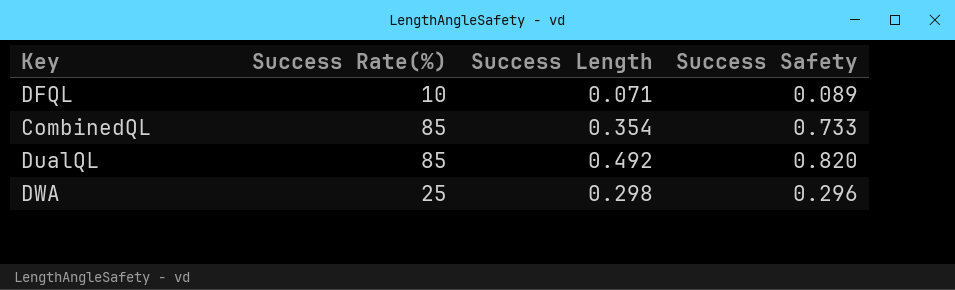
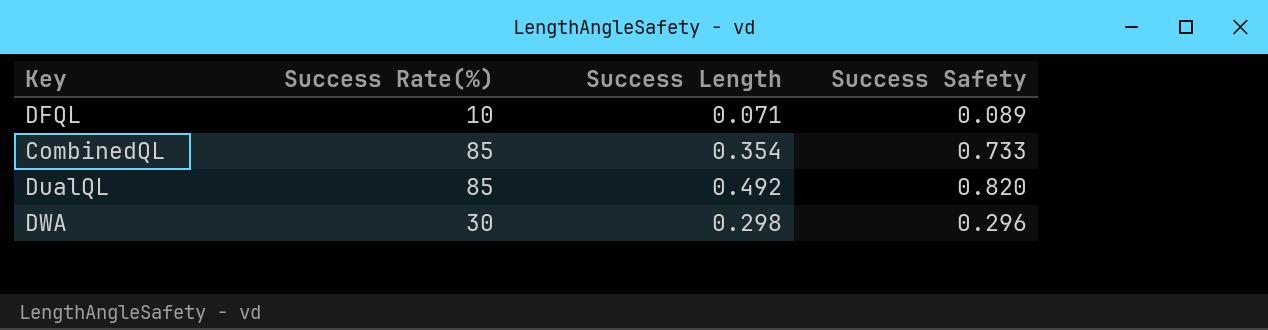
DWA | Success Rate(%): 25 -> 30

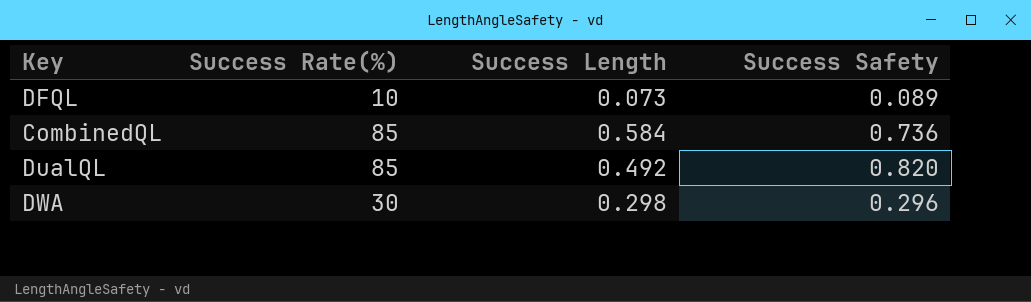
DFQL | Success Length: 0.071 -> 0.073
CombinedQL | Success Length: 0.354 -> 0.584
CombinedQL | Success Safety: 0.733 -> 0.736

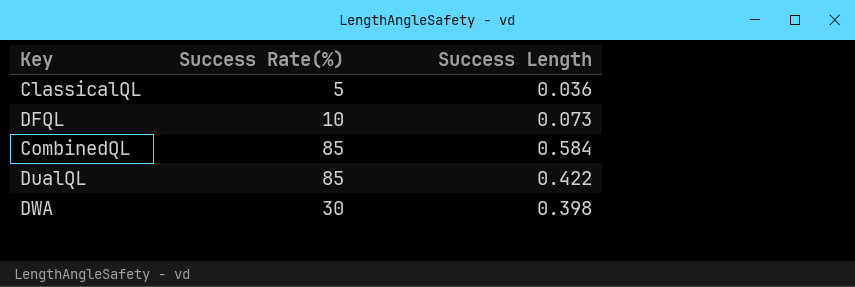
column Success Safety | position: 4 -> none
row ClassicalQL: none -> 5 | 0.036
DualQL | Success Length: 0.492 -> 0.422
DWA | Success Length: 0.298 -> 0.398

